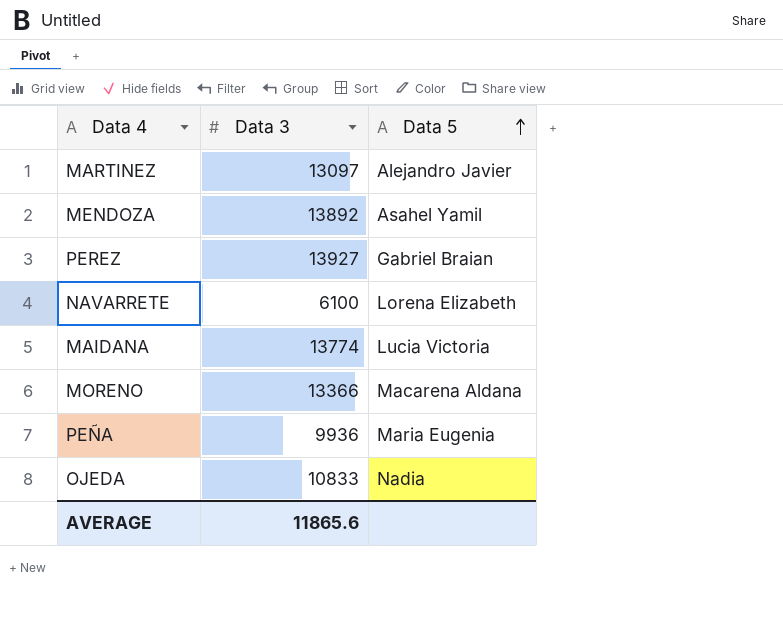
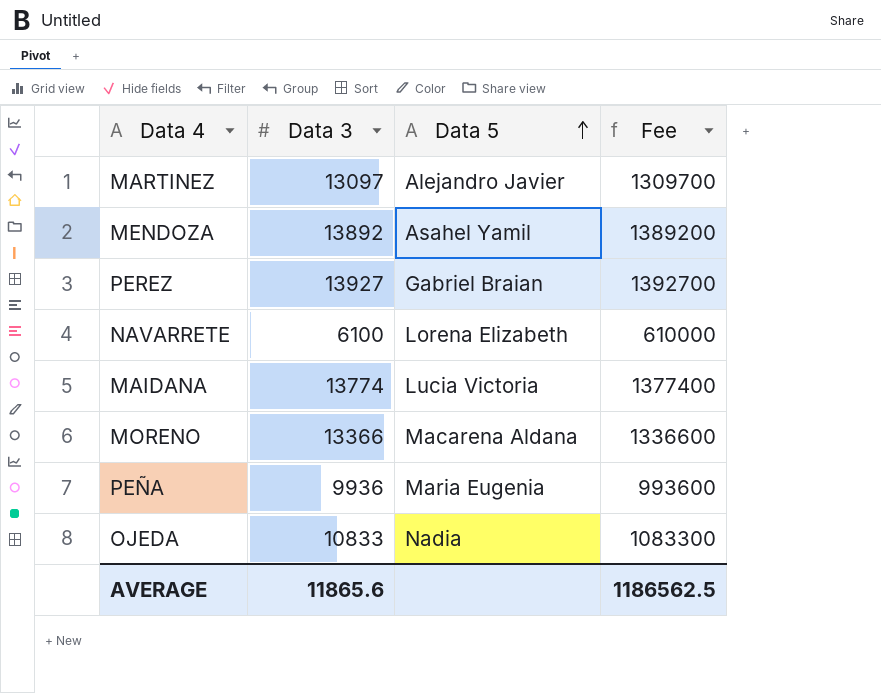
column Fee | formula: none -> [Data 3] * 100

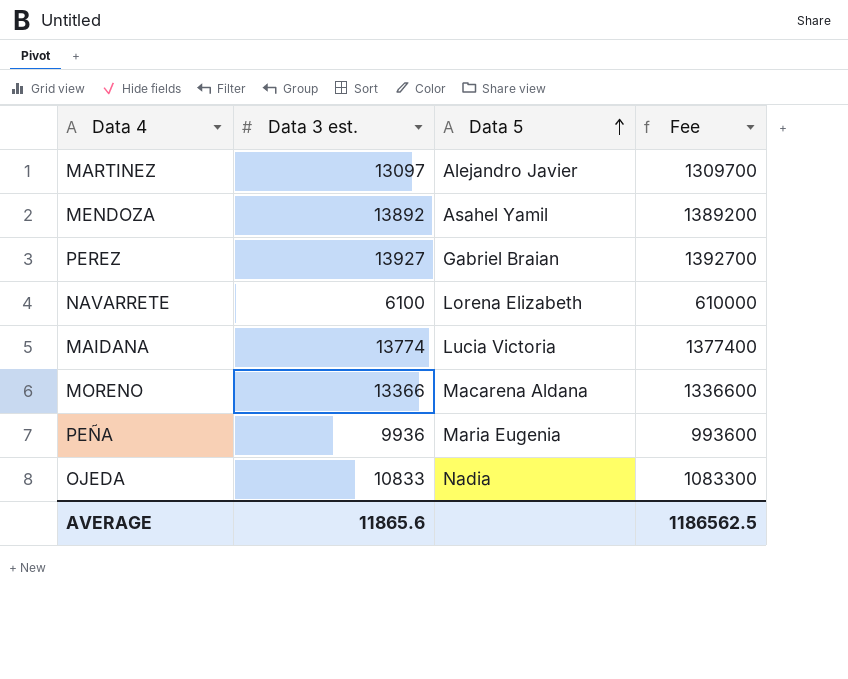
column name: Data 3 -> Data 3 est.

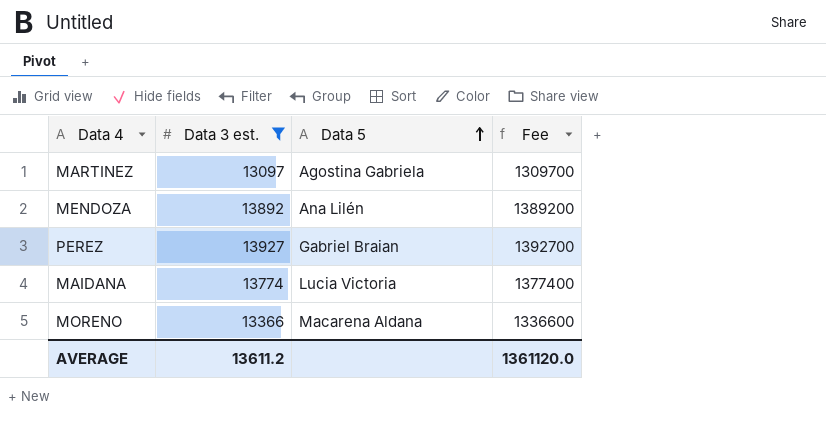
filter: none -> Data 3 est. >= 13097
MARTINEZ | Data 5: Alejandro Javier -> Agostina Gabriela
MENDOZA | Data 5: Asahel Yamil -> Ana Lilén
AVERAGE | Data 3 est.: 11865.6 -> 13611.2
AVERAGE | Fee: 1186562.5 -> 1361120.0

